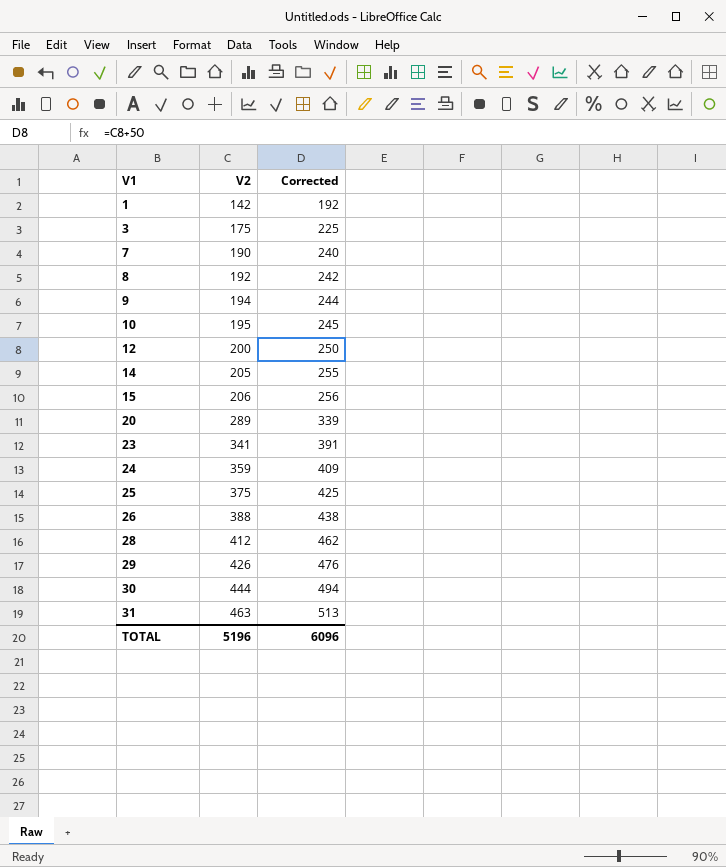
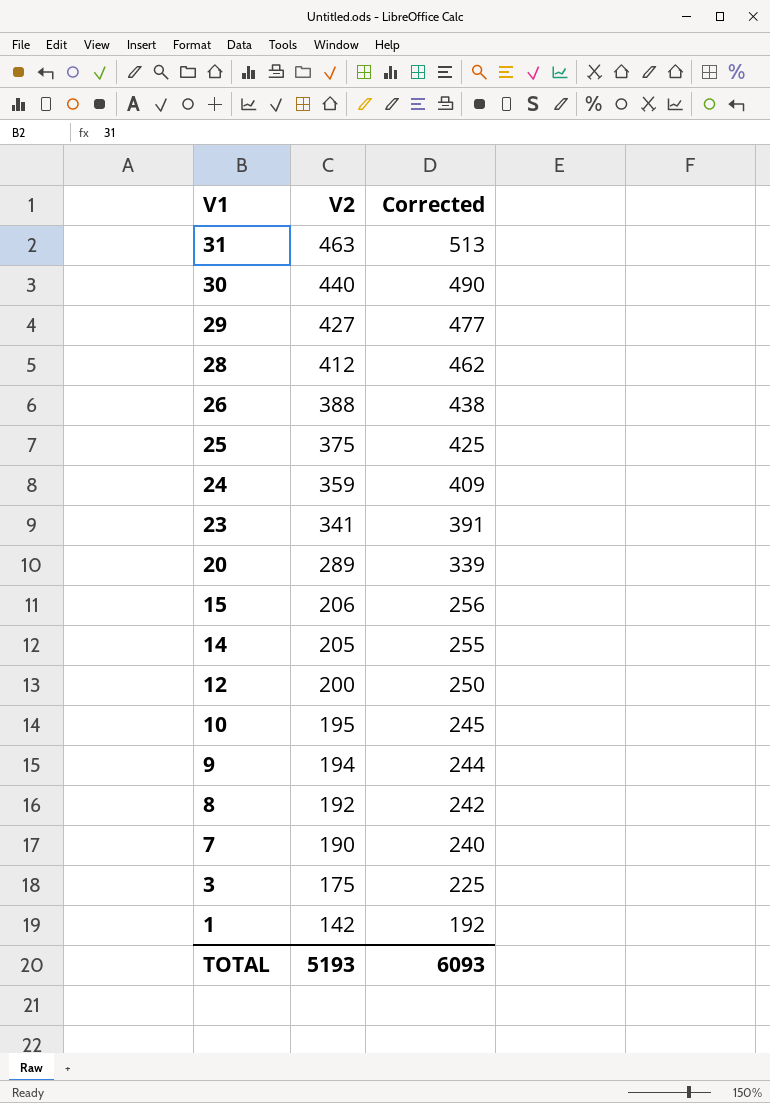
row order: V1 ascending -> V1 descending
30 | V2: 444 -> 440
30 | Corrected: 494 -> 490
29 | V2: 426 -> 427
29 | Corrected: 476 -> 477
TOTAL | V2: 5196 -> 5193
TOTAL | Corrected: 6096 -> 6093

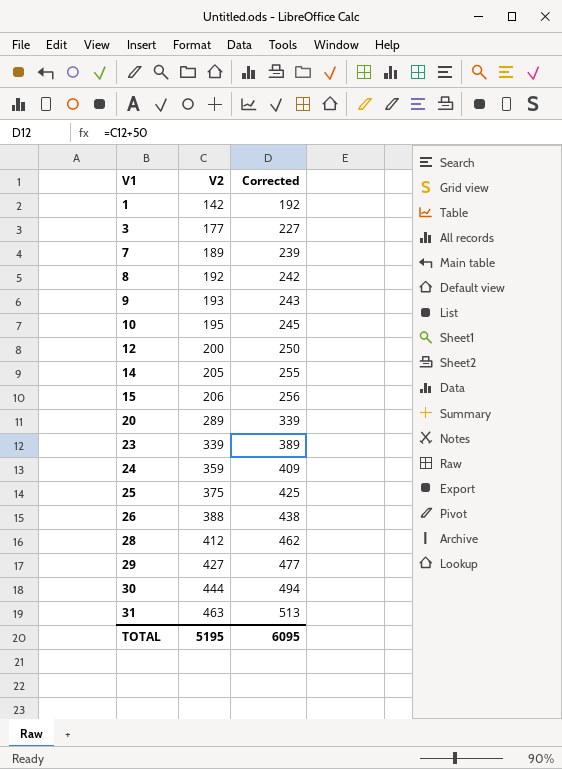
row order: V1 descending -> V1 ascending
3 | V2: 175 -> 177
3 | Corrected: 225 -> 227
7 | V2: 190 -> 189
7 | Corrected: 240 -> 239
9 | V2: 194 -> 193
9 | Corrected: 244 -> 243
23 | V2: 341 -> 339
23 | Corrected: 391 -> 389
30 | V2: 440 -> 444
30 | Corrected: 490 -> 494
TOTAL | V2: 5193 -> 5195
TOTAL | Corrected: 6093 -> 6095

